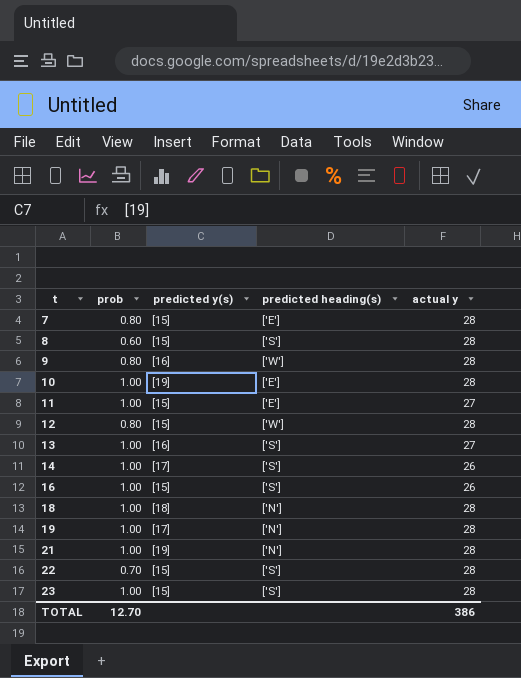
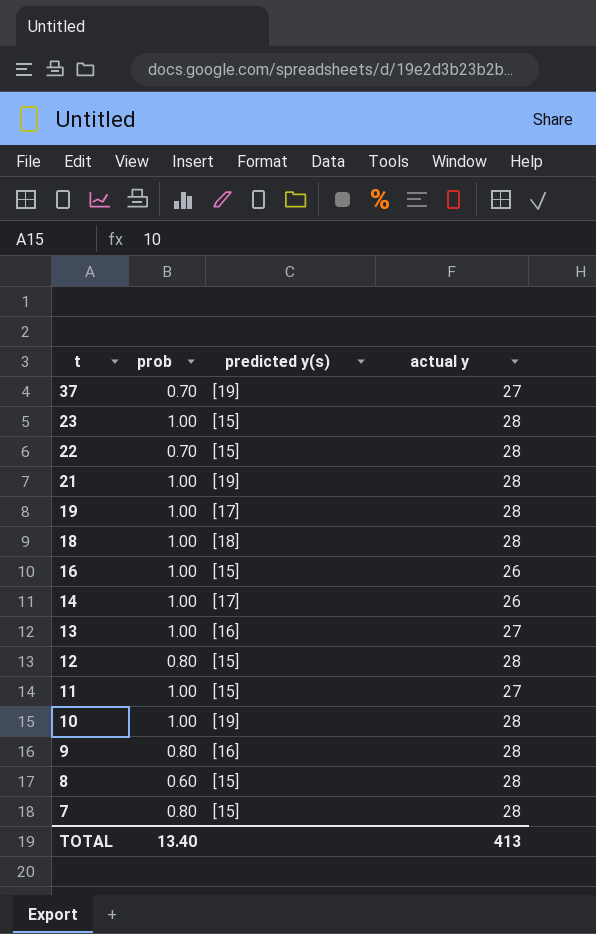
row order: t ascending -> t descending
column predicted heading(s) | position: 4 -> none
row 37: none -> 0.70 | [19] | 27
TOTAL | prob: 12.70 -> 13.40
TOTAL | actual y: 386 -> 413

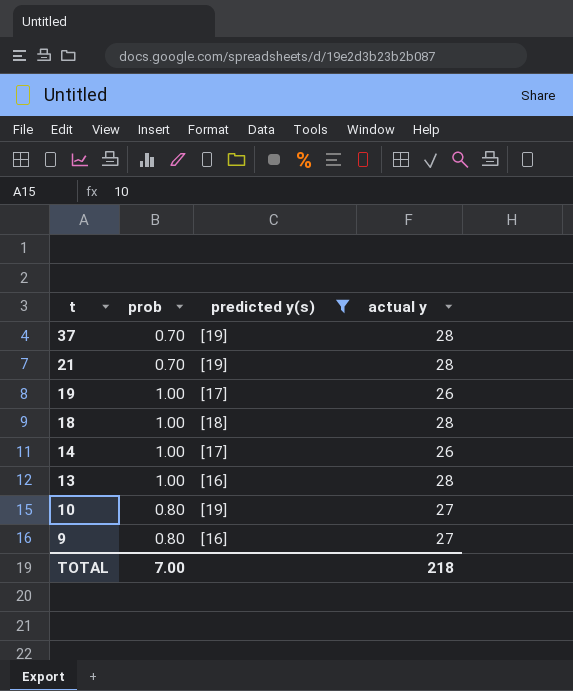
filter: none -> predicted y(s) != [15]
37 | actual y: 27 -> 28
21 | prob: 1.00 -> 0.70
19 | actual y: 28 -> 26
13 | actual y: 27 -> 28
10 | prob: 1.00 -> 0.80
10 | actual y: 28 -> 27
9 | actual y: 28 -> 27
TOTAL | prob: 13.40 -> 7.00
TOTAL | actual y: 413 -> 218

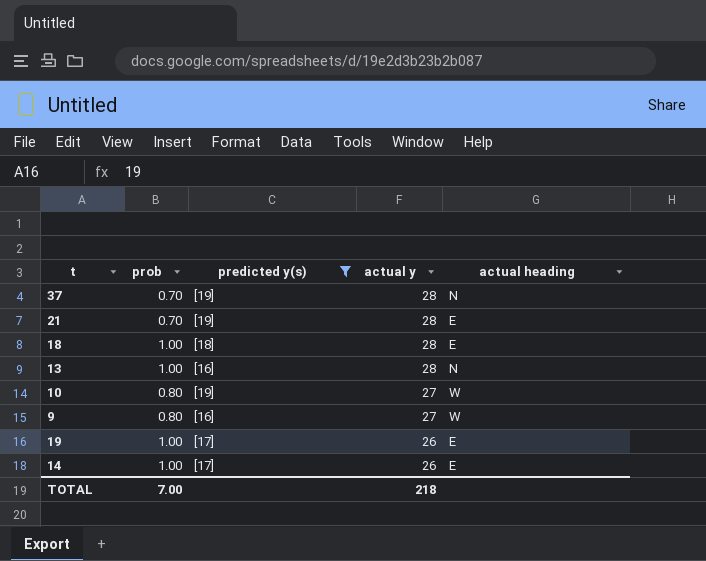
row order: t descending -> actual y descending
column actual heading | position: none -> 5

